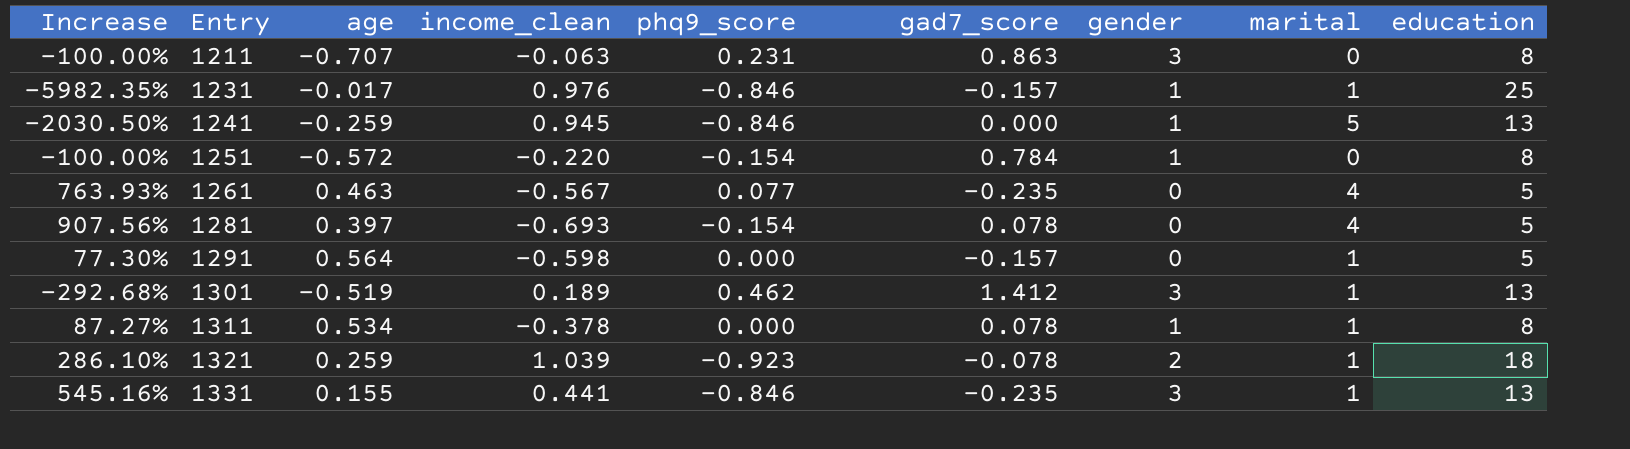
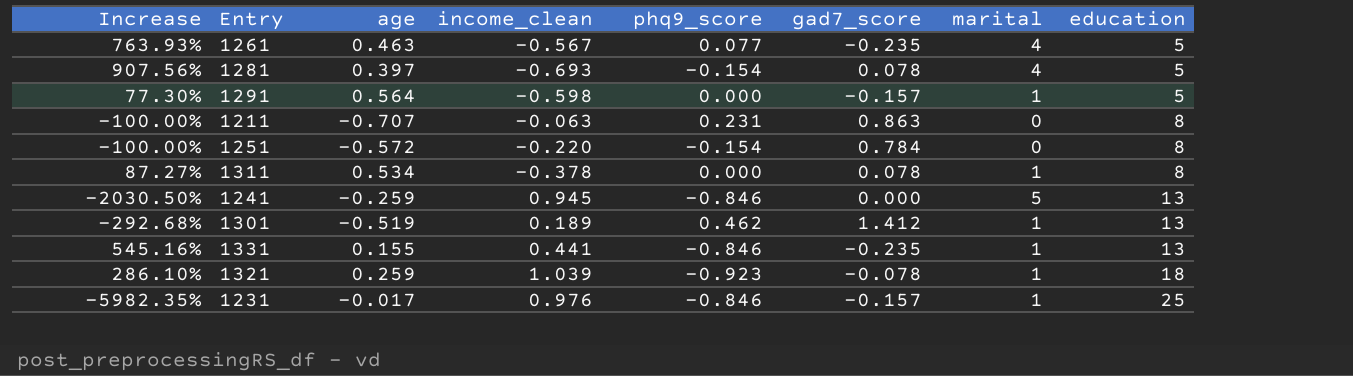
row order: Entry ascending -> education ascending
column gender | position: 7 -> none

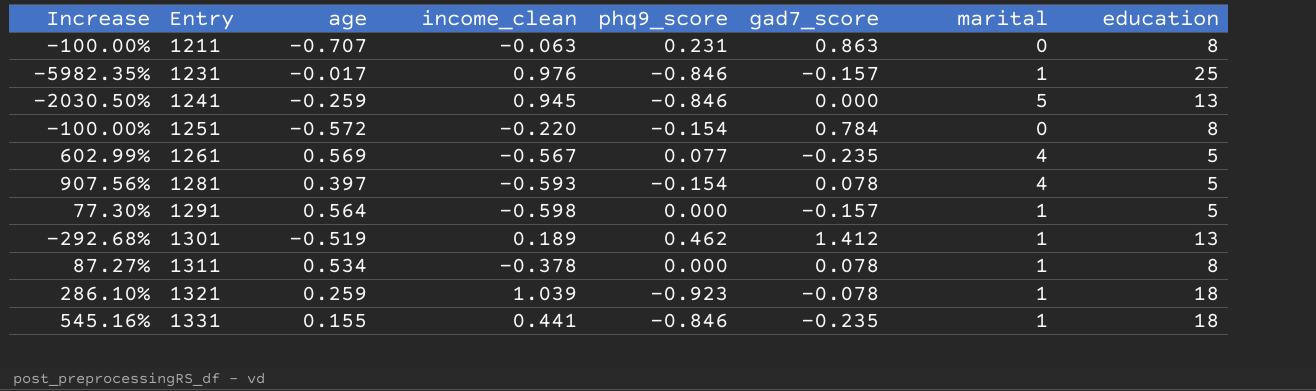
row order: education ascending -> Entry ascending
1261 | Increase: 763.93% -> 602.99%
1261 | age: 0.463 -> 0.569
1281 | income_clean: -0.693 -> -0.593
1331 | education: 13 -> 18

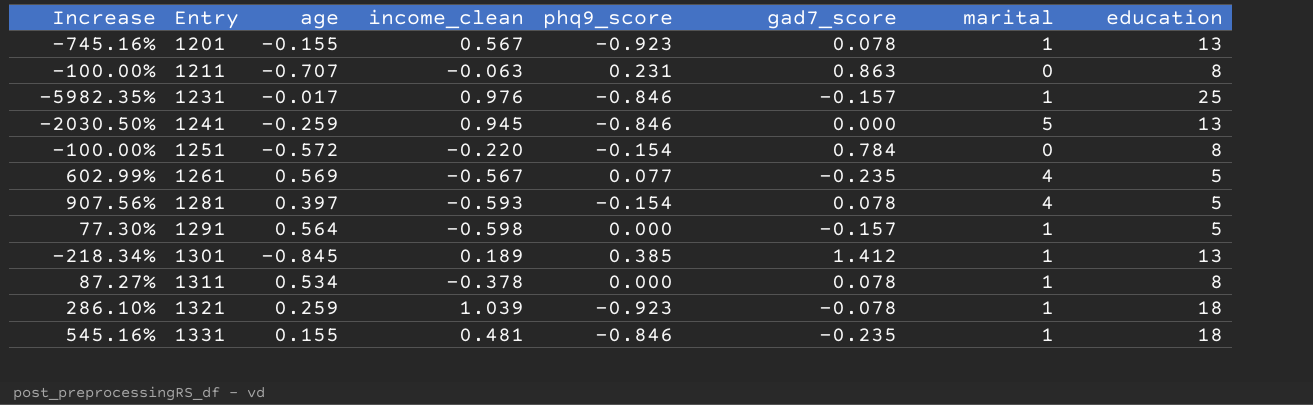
row 1201: none -> -745.16% | -0.155 | 0.567 | -0.923 | 0.078 | 1 | 13
1301 | Increase: -292.68% -> -218.34%
1301 | age: -0.519 -> -0.845
1301 | phq9_score: 0.462 -> 0.385
1331 | income_clean: 0.441 -> 0.481

